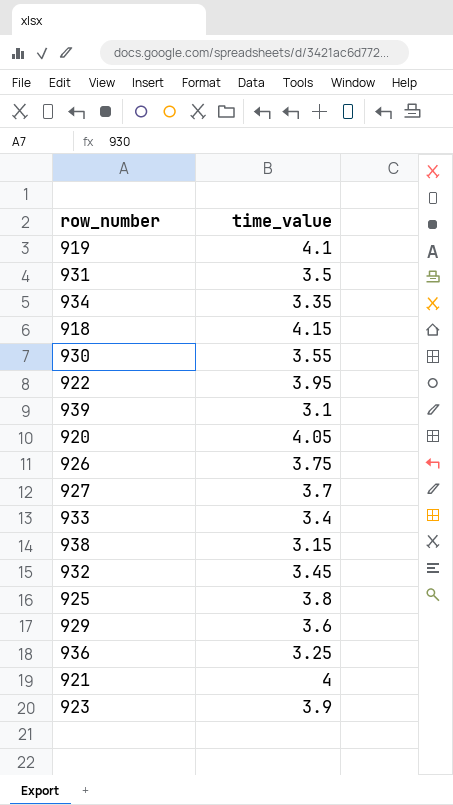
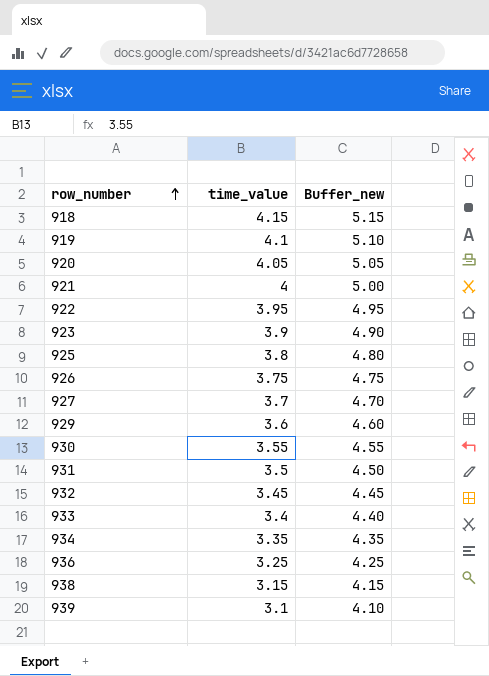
row order: none -> row_number ascending
column Buffer_new | formula: none -> [time_value] + 1

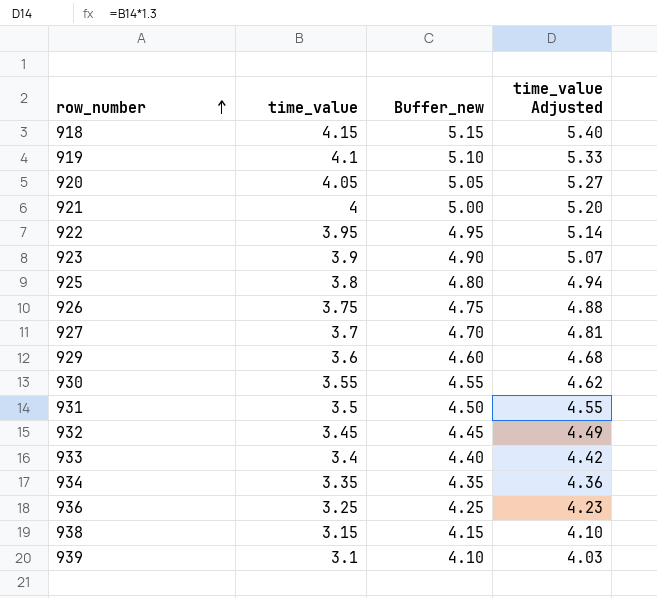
column time_value Adjusted | formula: none -> [time_value] * 1.3

